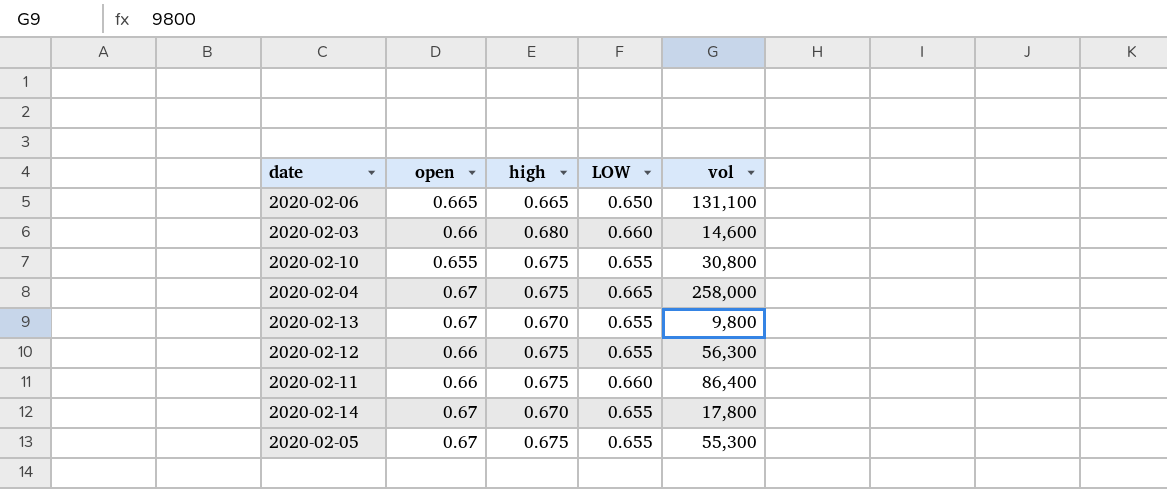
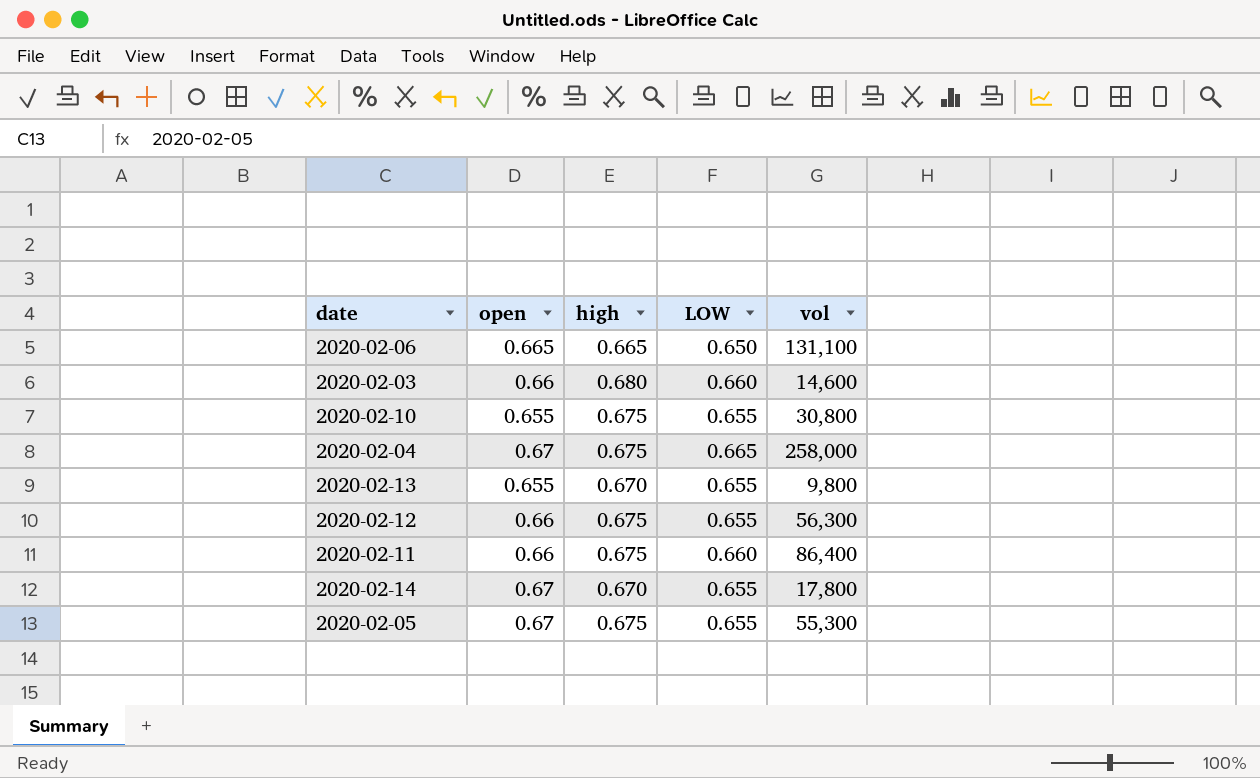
2020-02-13 | open: 0.67 -> 0.655

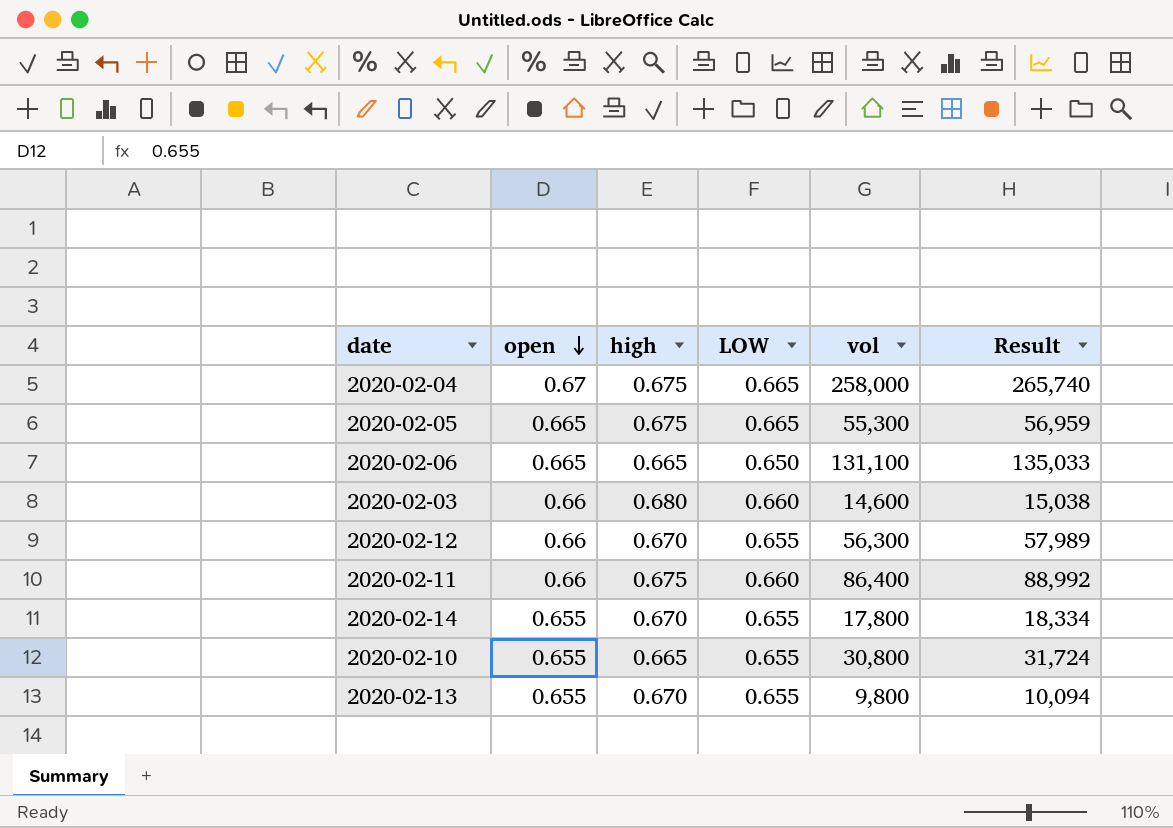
row order: none -> open descending
column Result | formula: none -> [vol] * 1.03
2020-02-05 | open: 0.67 -> 0.665
2020-02-05 | LOW: 0.655 -> 0.665
2020-02-12 | high: 0.675 -> 0.670
2020-02-14 | open: 0.67 -> 0.655
2020-02-10 | high: 0.675 -> 0.665

